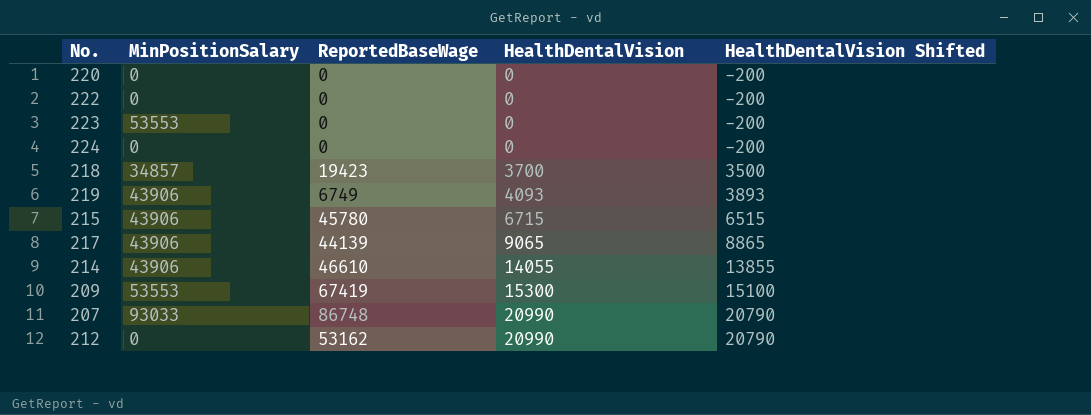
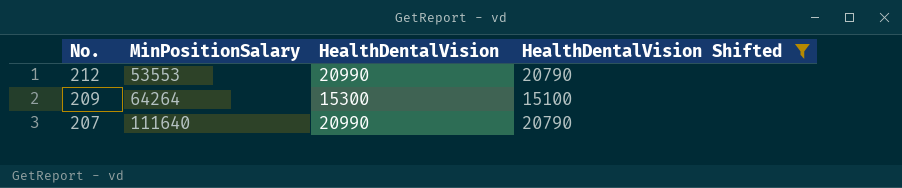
filter: none -> HealthDentalVision Shifted >= 15100
row order: HealthDentalVision ascending -> No. descending
column ReportedBaseWage | position: 3 -> none
212 | MinPositionSalary: 0 -> 53553
209 | MinPositionSalary: 53553 -> 64264
207 | MinPositionSalary: 93033 -> 111640

